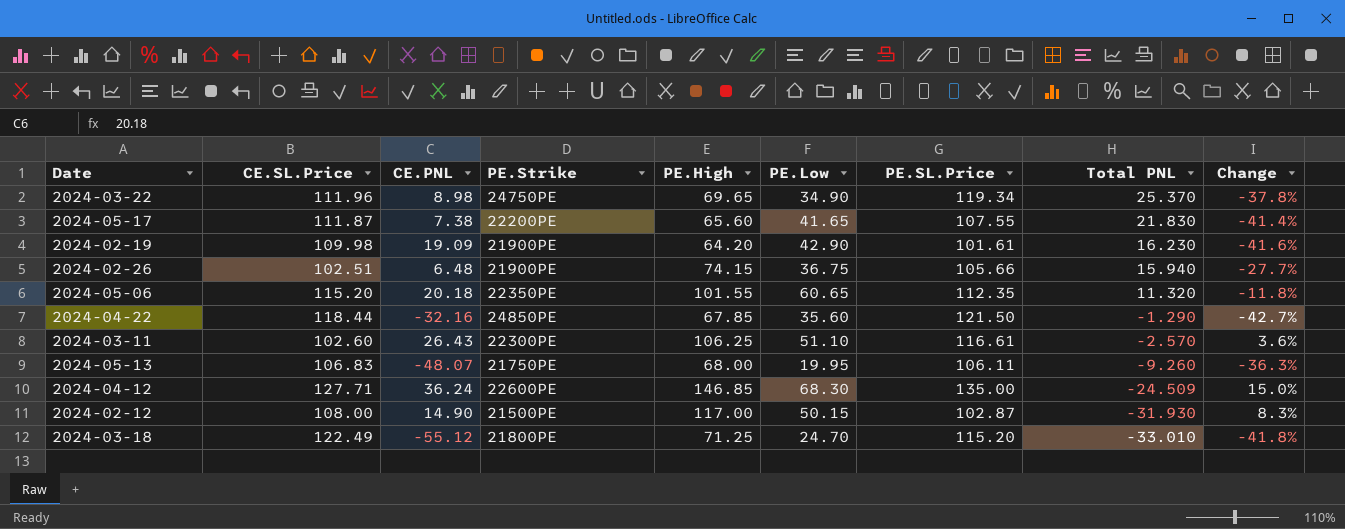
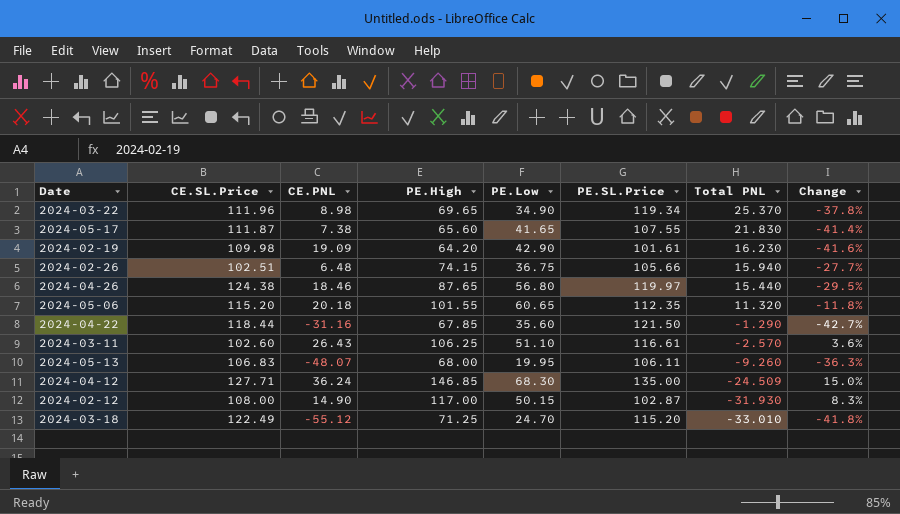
column PE.Strike | position: 4 -> none
row 2024-04-26: none -> 124.38 | 18.46 | 87.65 | 56.80 | 119.97 | 15.440 | -29.5%
2024-04-22 | CE.PNL: -32.16 -> -31.16

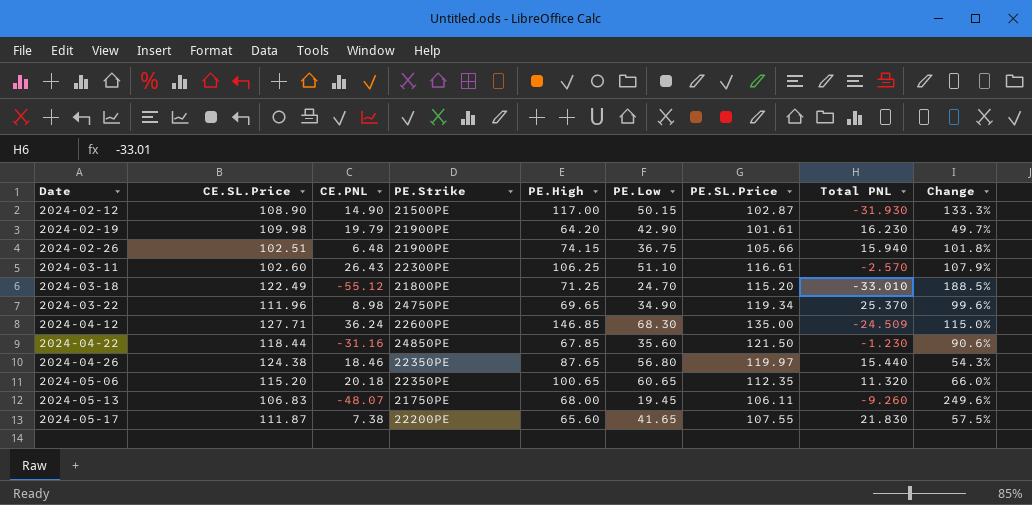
row order: Total PNL descending -> Date ascending
column PE.Strike | position: none -> 4
column Change | formula: ([PE.High] - [CE.SL.Price]) / [CE.SL.Price] -> ([PE.High] - [PE.Low]) / [PE.Low]
2024-02-12 | CE.SL.Price: 108.00 -> 108.90
2024-02-19 | CE.PNL: 19.09 -> 19.79
2024-04-22 | Total PNL: -1.290 -> -1.230
2024-05-06 | PE.High: 101.55 -> 100.65
2024-05-13 | PE.Low: 19.95 -> 19.45

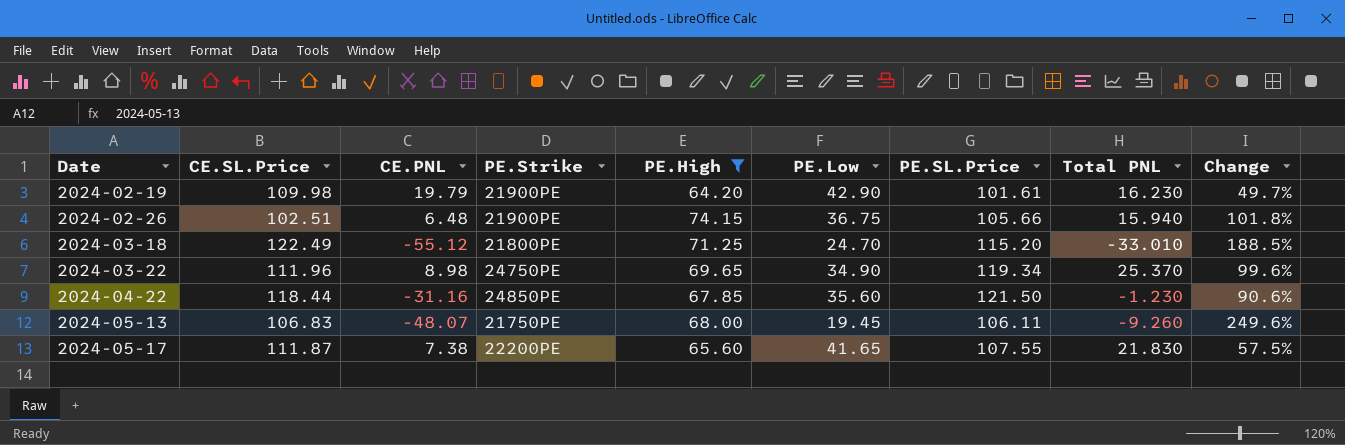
filter: none -> PE.High <= 74.15

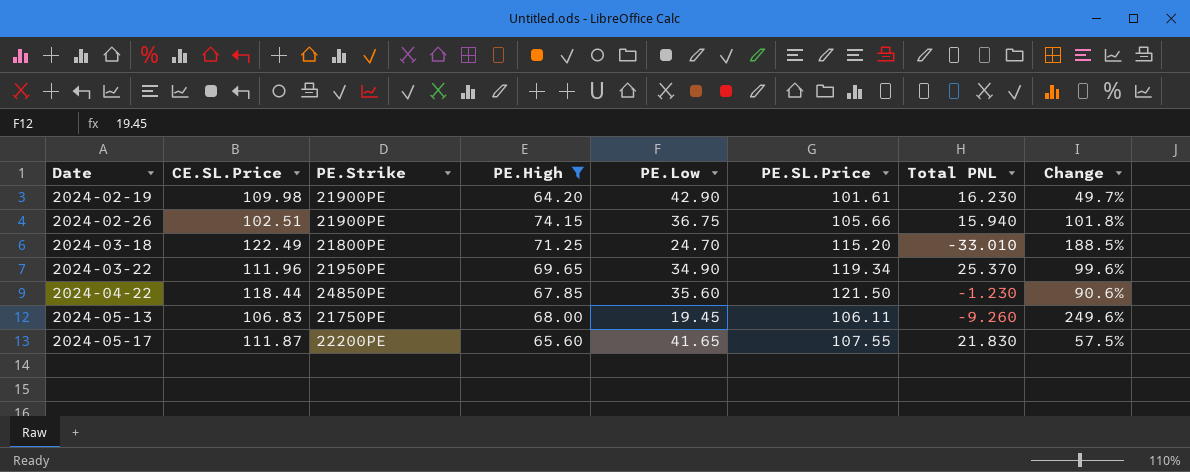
column CE.PNL | position: 3 -> none
2024-03-22 | PE.Strike: 24750PE -> 21950PE

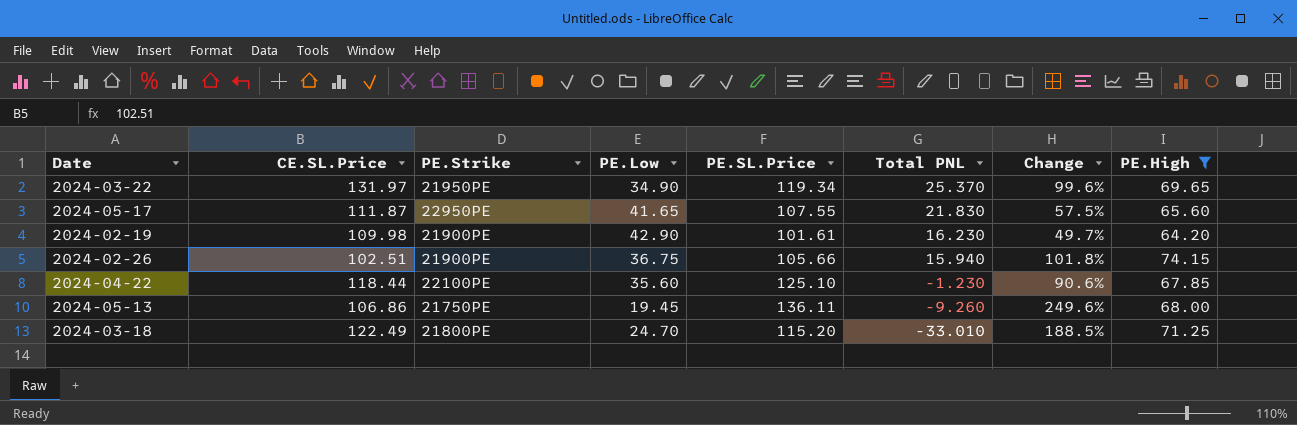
row order: Date ascending -> Total PNL descending
column PE.High | position: 4 -> 8
2024-03-22 | CE.SL.Price: 111.96 -> 131.97
2024-05-17 | PE.Strike: 22200PE -> 22950PE
2024-04-22 | PE.Strike: 24850PE -> 22100PE
2024-04-22 | PE.SL.Price: 121.50 -> 125.10
2024-05-13 | CE.SL.Price: 106.83 -> 106.86
2024-05-13 | PE.SL.Price: 106.11 -> 136.11

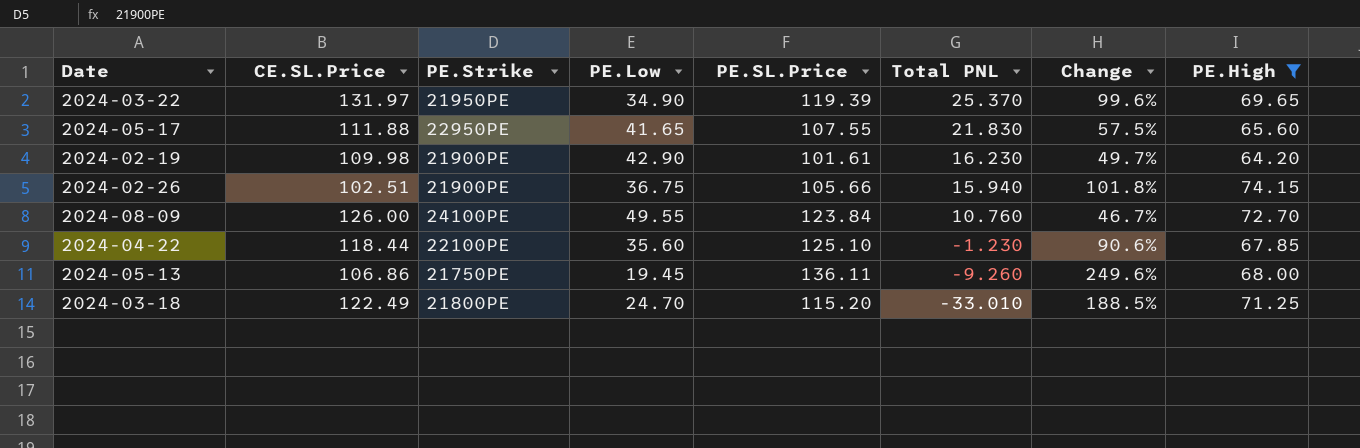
2024-03-22 | PE.SL.Price: 119.34 -> 119.39
2024-05-17 | CE.SL.Price: 111.87 -> 111.88
row 2024-08-09: none -> 126.00 | 24100PE | 49.55 | 123.84 | 10.760 | 46.7% | 72.70

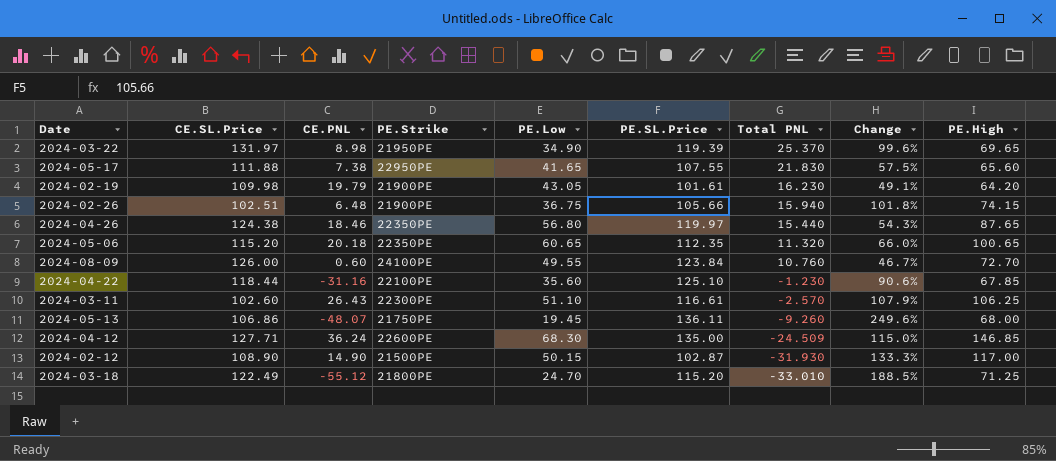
filter: PE.High <= 74.15 -> none
column CE.PNL | position: none -> 3
2024-02-19 | PE.Low: 42.90 -> 43.05
2024-02-19 | Change: 49.7% -> 49.1%

